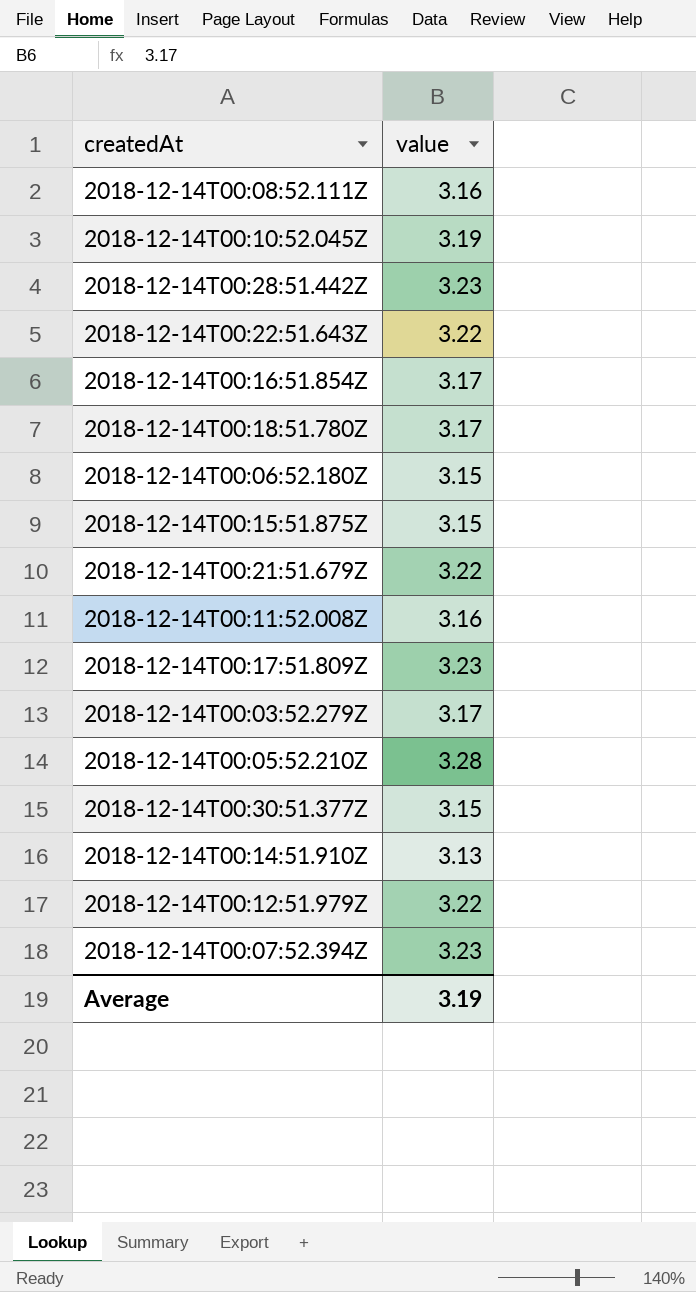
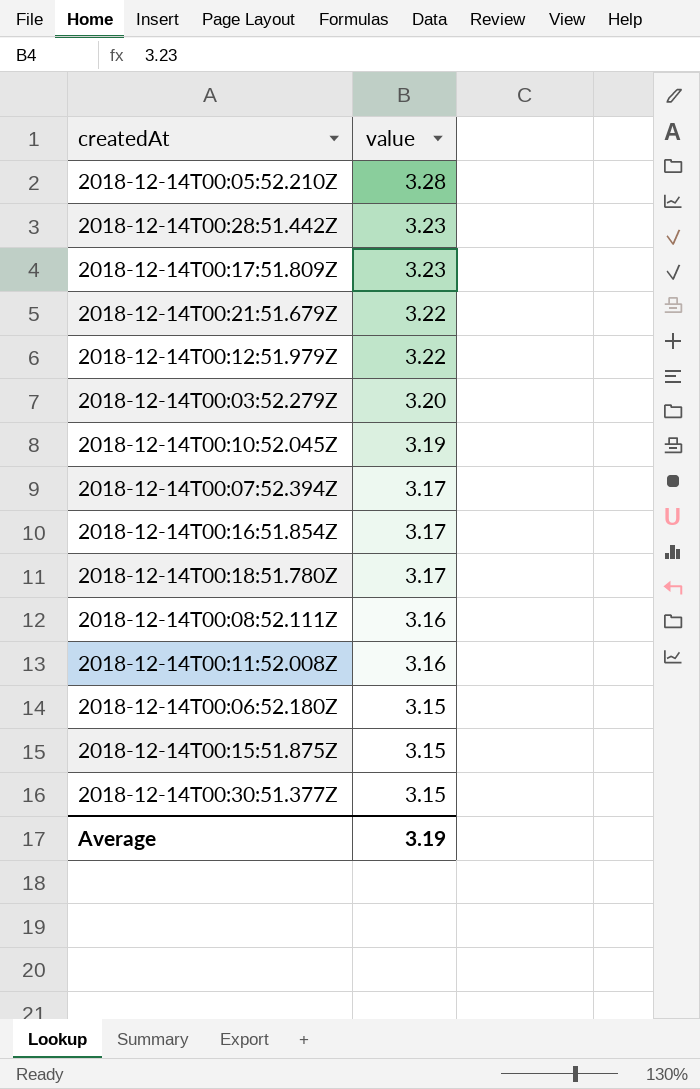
row order: none -> value descending
row 2018-12-14T00:22:51.643Z: 3.22 -> none
row 2018-12-14T00:14:51.910Z: 3.13 -> none
2018-12-14T00:03:52.279Z | value: 3.17 -> 3.20
2018-12-14T00:07:52.394Z | value: 3.23 -> 3.17

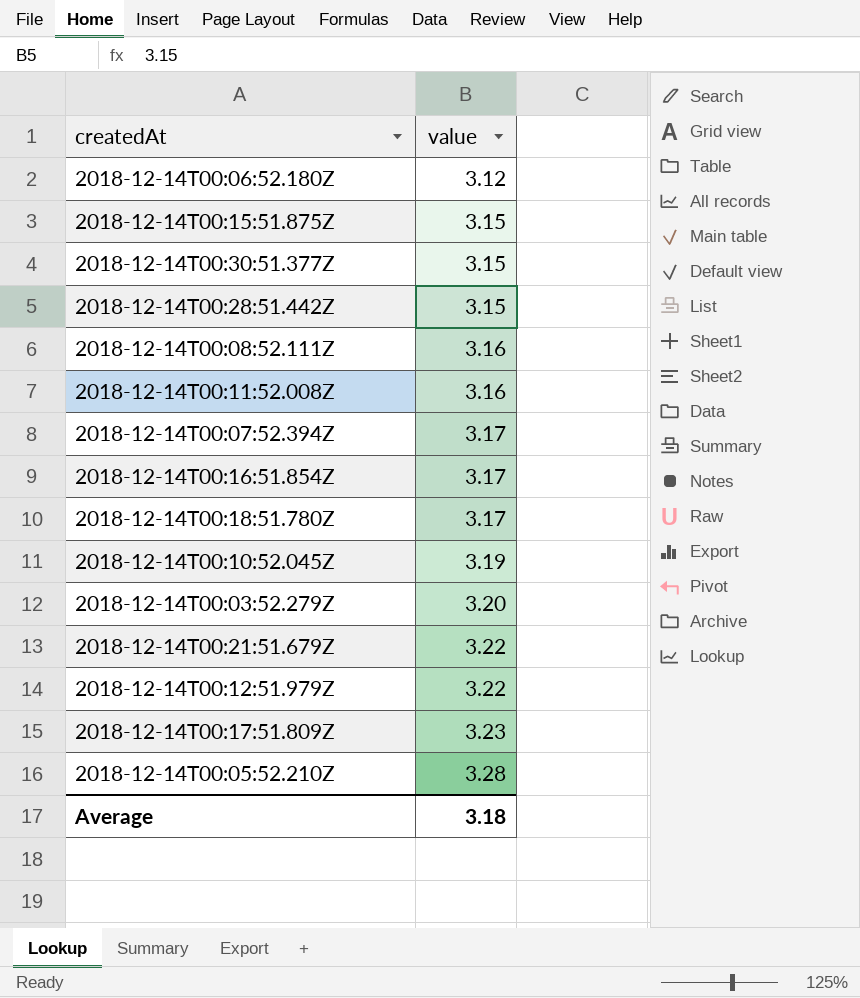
row order: value descending -> value ascending
2018-12-14T00:06:52.180Z | value: 3.15 -> 3.12
2018-12-14T00:28:51.442Z | value: 3.23 -> 3.15
Average | value: 3.19 -> 3.18

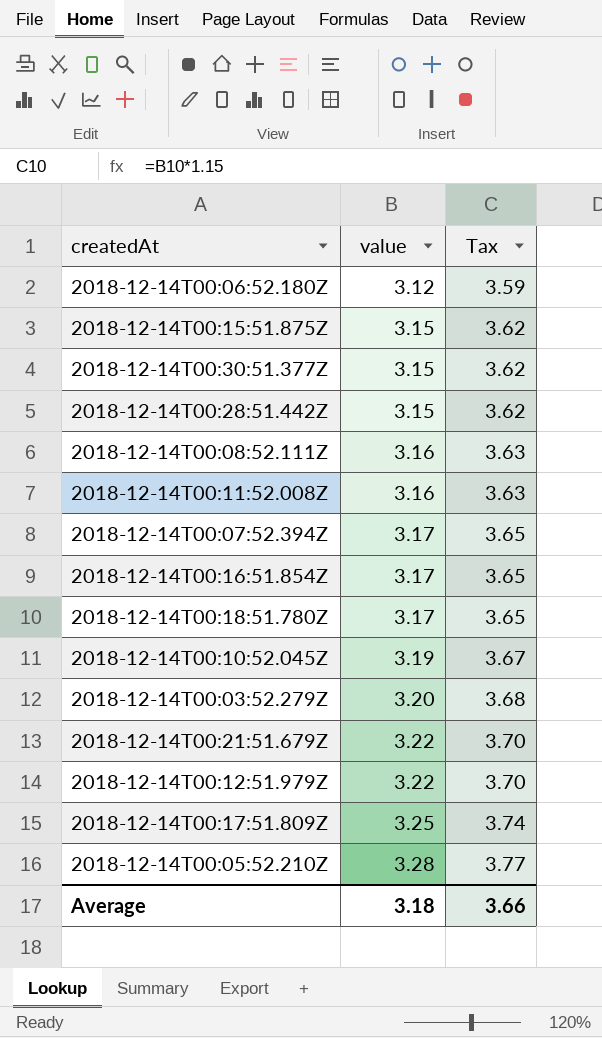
column Tax | formula: none -> [value] * 1.15
2018-12-14T00:17:51.809Z | value: 3.23 -> 3.25

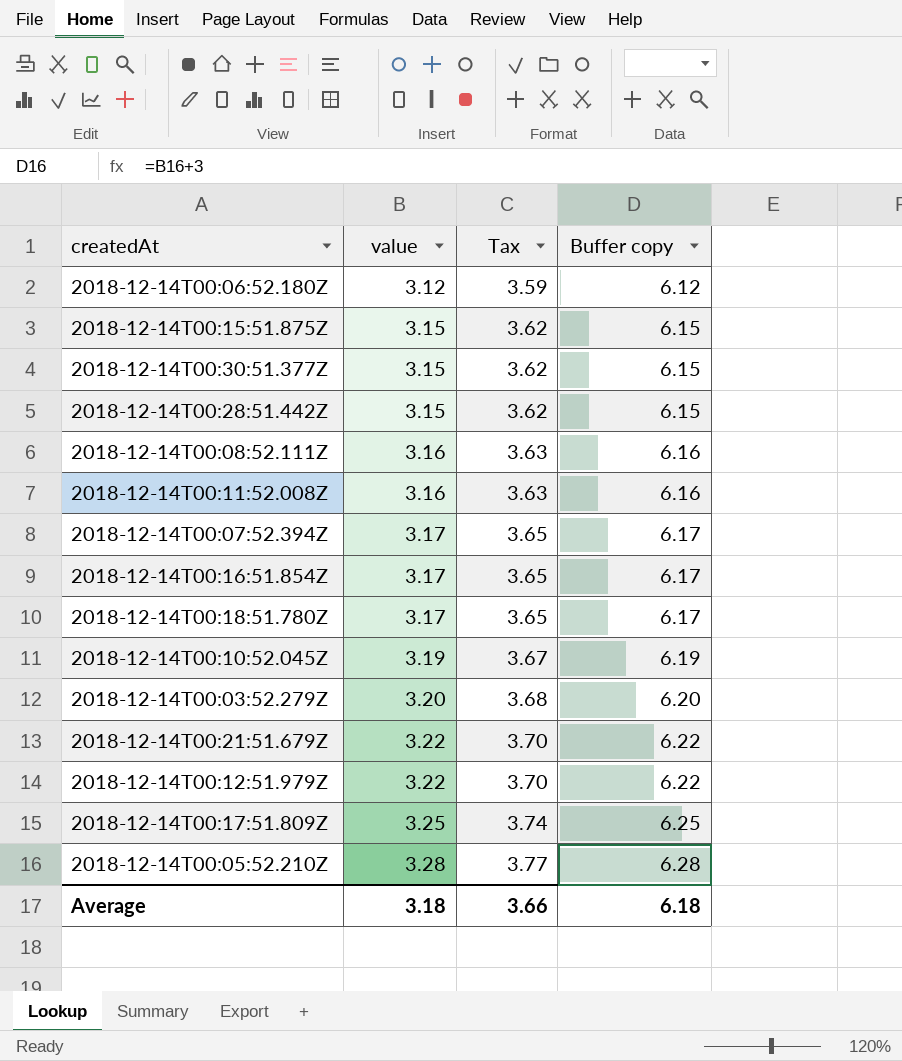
column Buffer copy | formula: none -> [value] + 3

